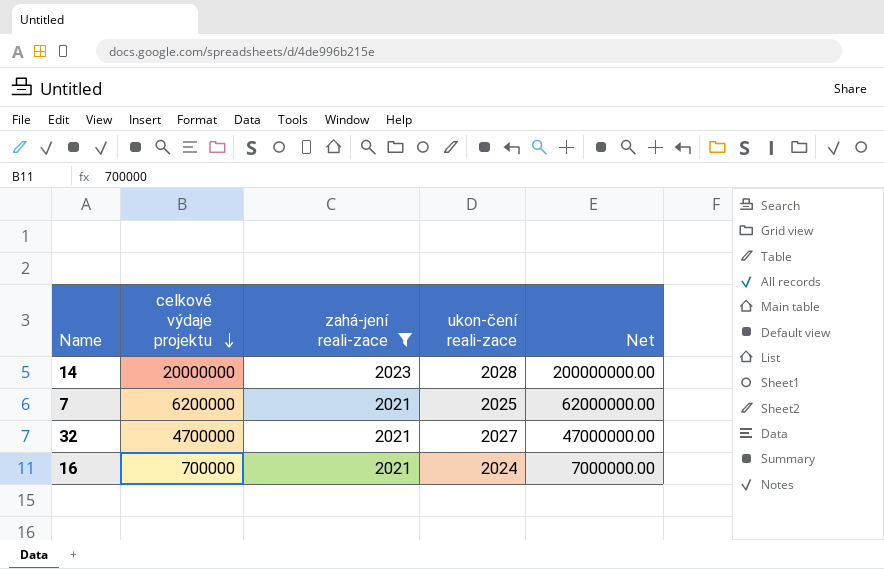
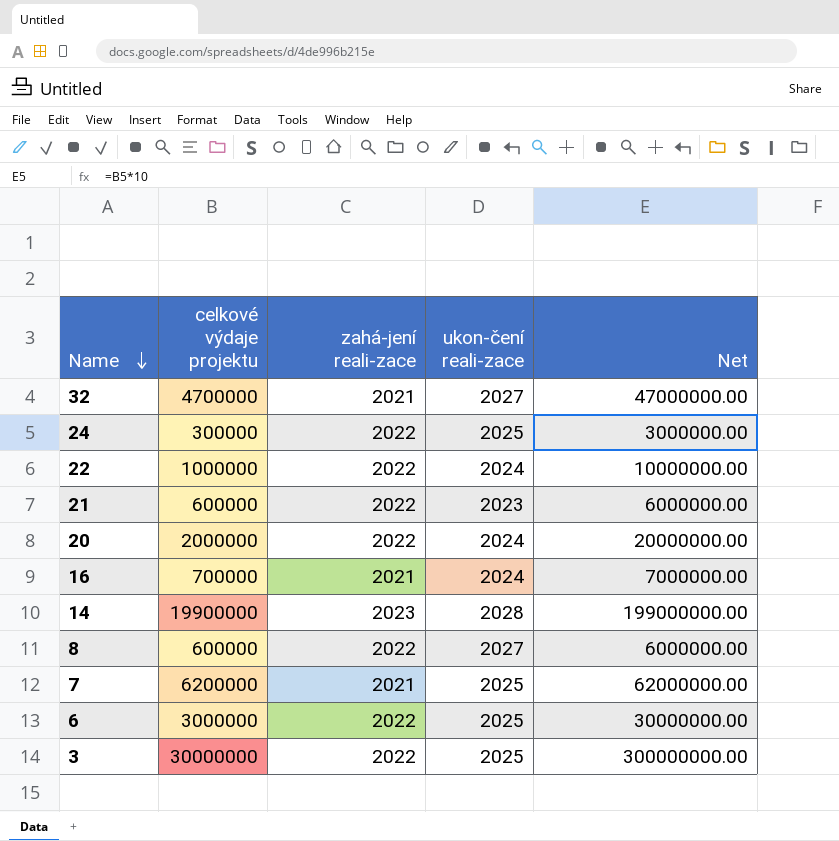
filter: zahá-jení reali-zace != 2022 -> none
row order: celkové výdaje projektu descending -> Name descending
14 | celkové výdaje projektu: 20000000 -> 19900000
14 | Net: 200000000.00 -> 199000000.00

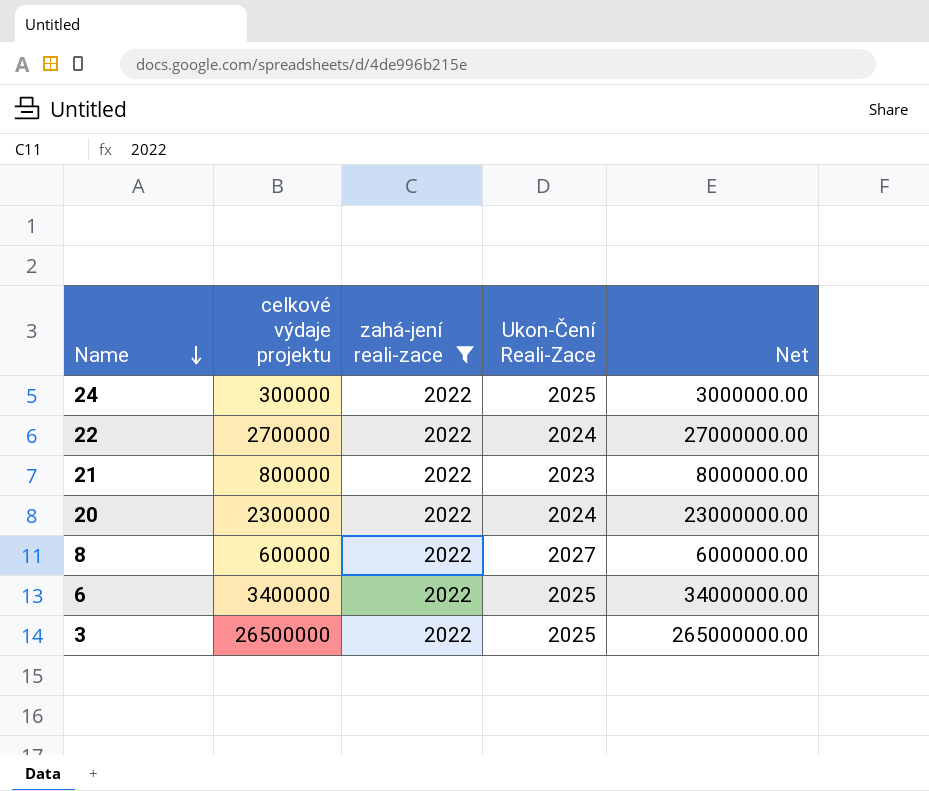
filter: none -> zahá-jení reali-zace = 2022
column name: ukon-čení reali-zace -> Ukon-Čení Reali-Zace
22 | celkové výdaje projektu: 1000000 -> 2700000
22 | Net: 10000000.00 -> 27000000.00
21 | celkové výdaje projektu: 600000 -> 800000
21 | Net: 6000000.00 -> 8000000.00
20 | celkové výdaje projektu: 2000000 -> 2300000
20 | Net: 20000000.00 -> 23000000.00
6 | celkové výdaje projektu: 3000000 -> 3400000
6 | Net: 30000000.00 -> 34000000.00
3 | celkové výdaje projektu: 30000000 -> 26500000
3 | Net: 300000000.00 -> 265000000.00

